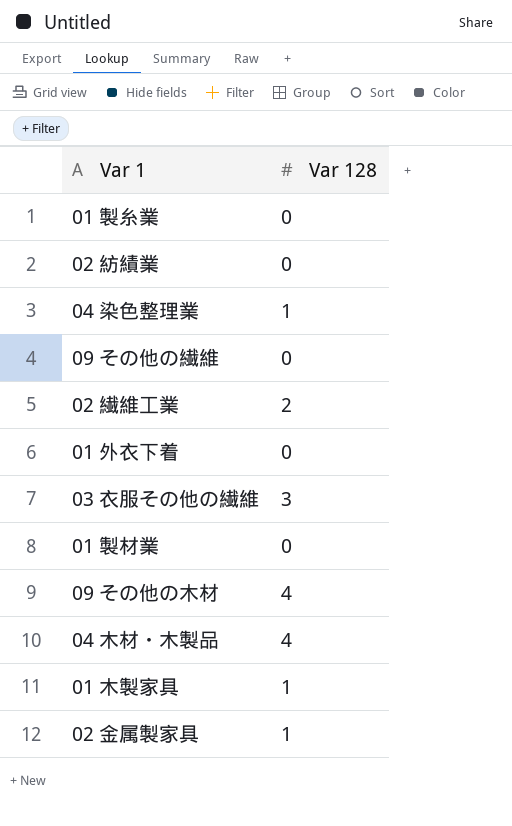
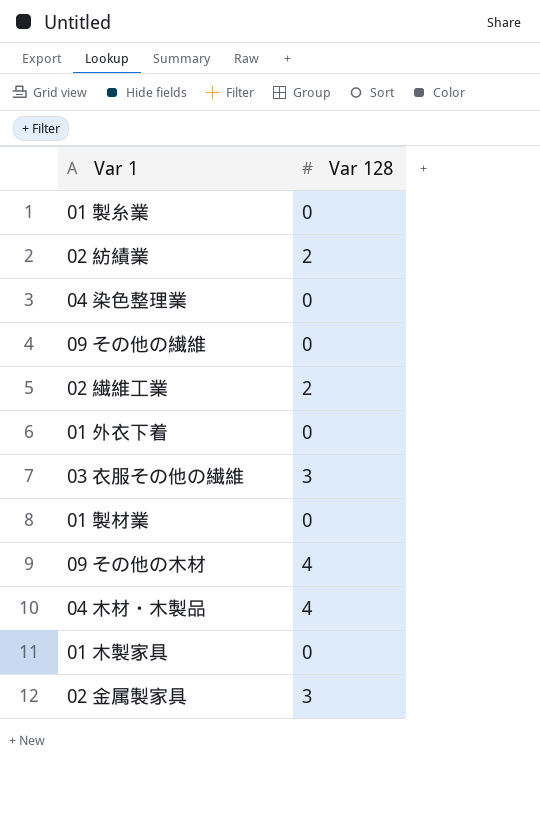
02 紡績業 | Var 128: 0 -> 2
04 染色整理業 | Var 128: 1 -> 0
01 木製家具 | Var 128: 1 -> 0
02 金属製家具 | Var 128: 1 -> 3

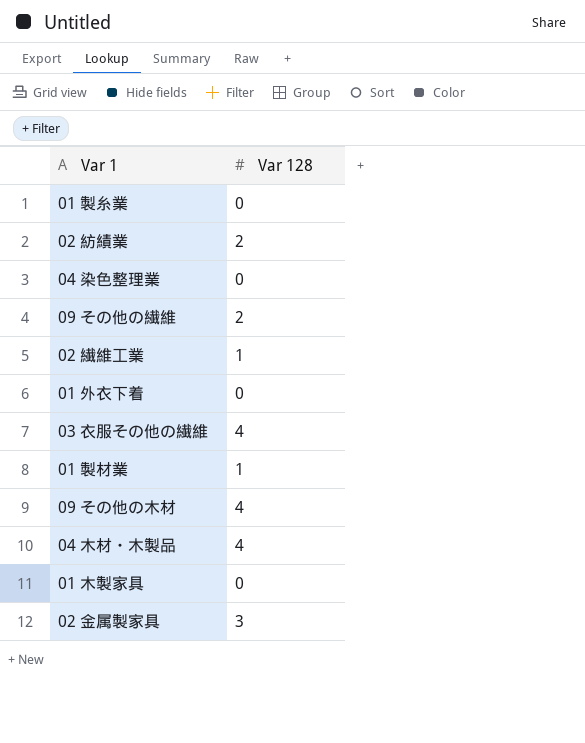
09 その他の繊維 | Var 128: 0 -> 2
02 繊維工業 | Var 128: 2 -> 1
03 衣服その他の繊維 | Var 128: 3 -> 4
01 製材業 | Var 128: 0 -> 1

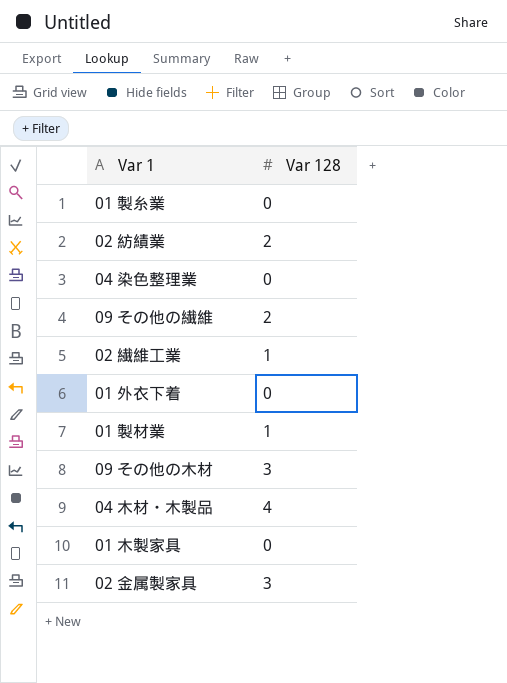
row 03 衣服その他の繊維: 4 -> none
09 その他の木材 | Var 128: 4 -> 3

